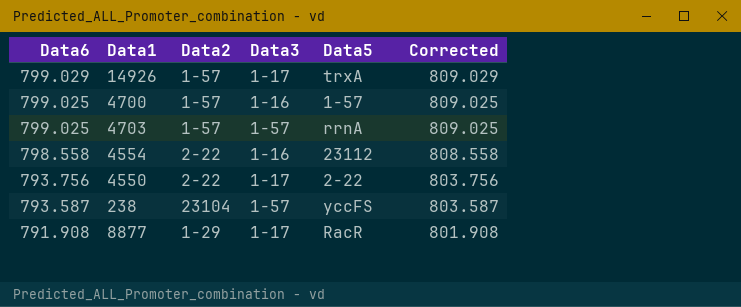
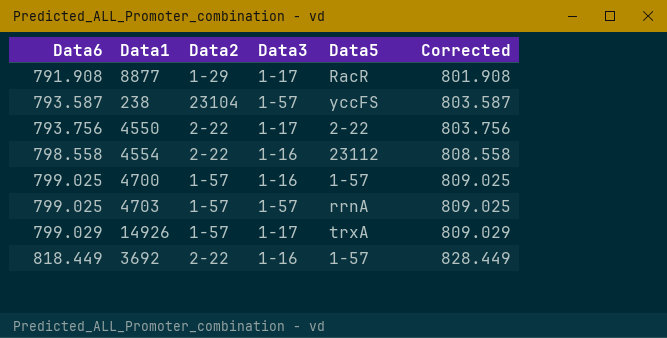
row order: Data6 descending -> Data6 ascending
row 3692: none -> 818.449 | 2-22 | 1-16 | 1-57 | 828.449

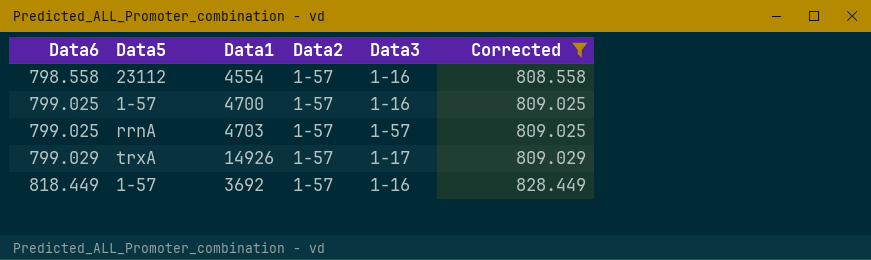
filter: none -> Corrected >= 808.558
column Data5 | position: 5 -> 2
4554 | Data2: 2-22 -> 1-57
3692 | Data2: 2-22 -> 1-57

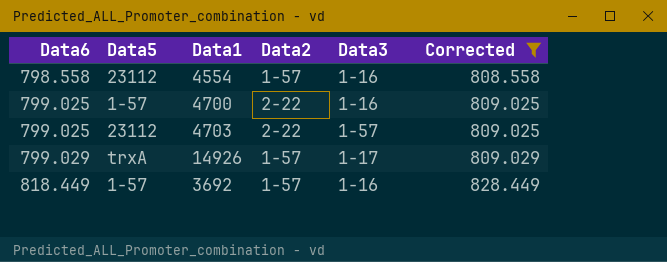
4700 | Data2: 1-57 -> 2-22
4703 | Data5: rrnA -> 23112
4703 | Data2: 1-57 -> 2-22

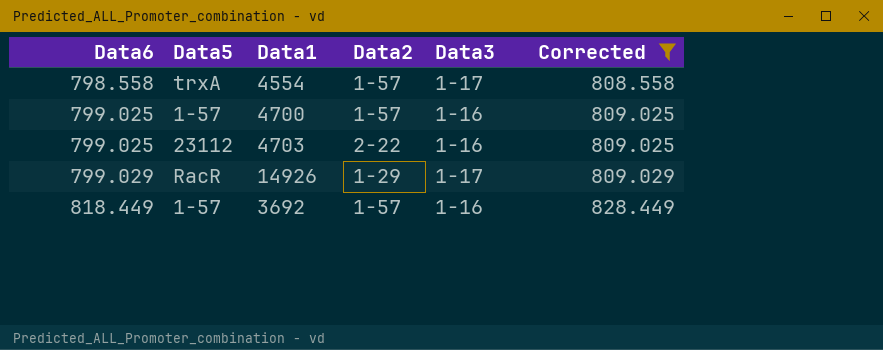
4554 | Data5: 23112 -> trxA
4554 | Data3: 1-16 -> 1-17
4700 | Data2: 2-22 -> 1-57
4703 | Data3: 1-57 -> 1-16
14926 | Data5: trxA -> RacR
14926 | Data2: 1-57 -> 1-29

